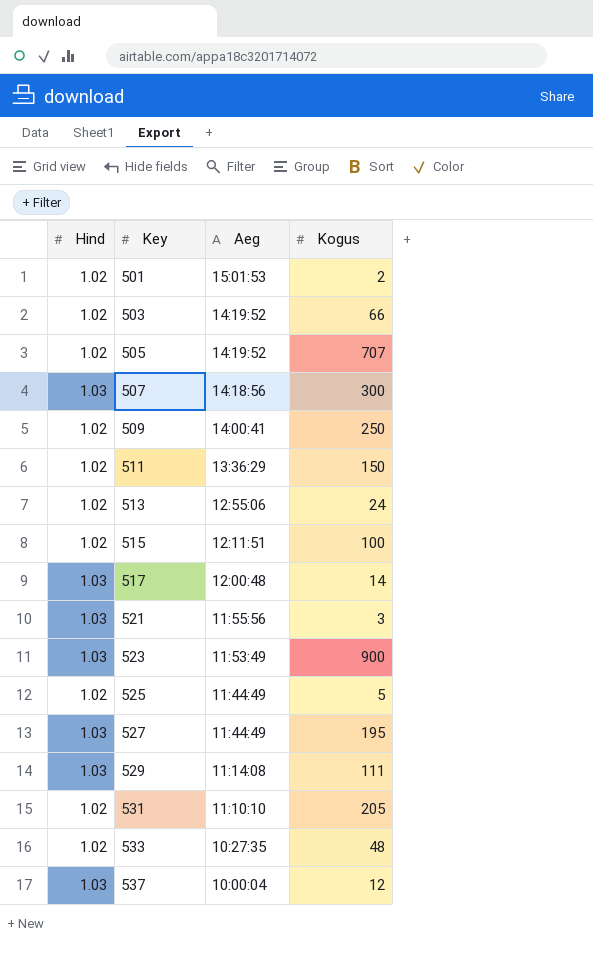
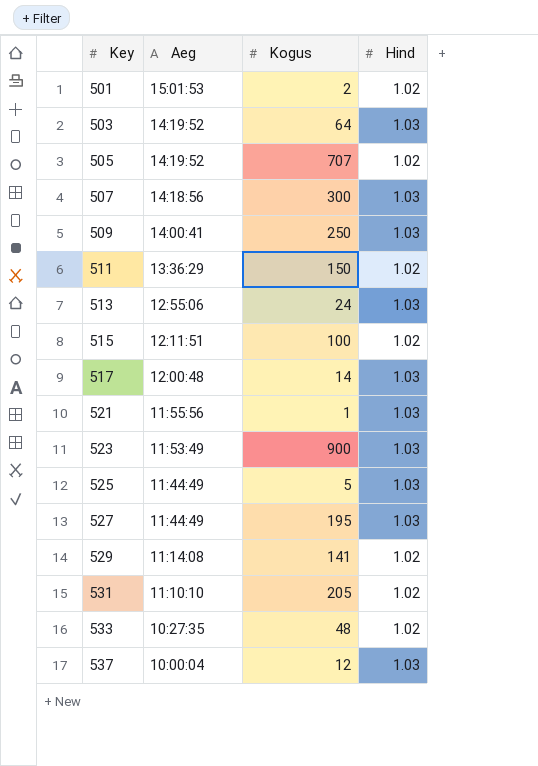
column Hind | position: 1 -> 4
503 | Kogus: 66 -> 64
503 | Hind: 1.02 -> 1.03
509 | Hind: 1.02 -> 1.03
513 | Hind: 1.02 -> 1.03
521 | Kogus: 3 -> 1
525 | Hind: 1.02 -> 1.03
529 | Kogus: 111 -> 141
529 | Hind: 1.03 -> 1.02

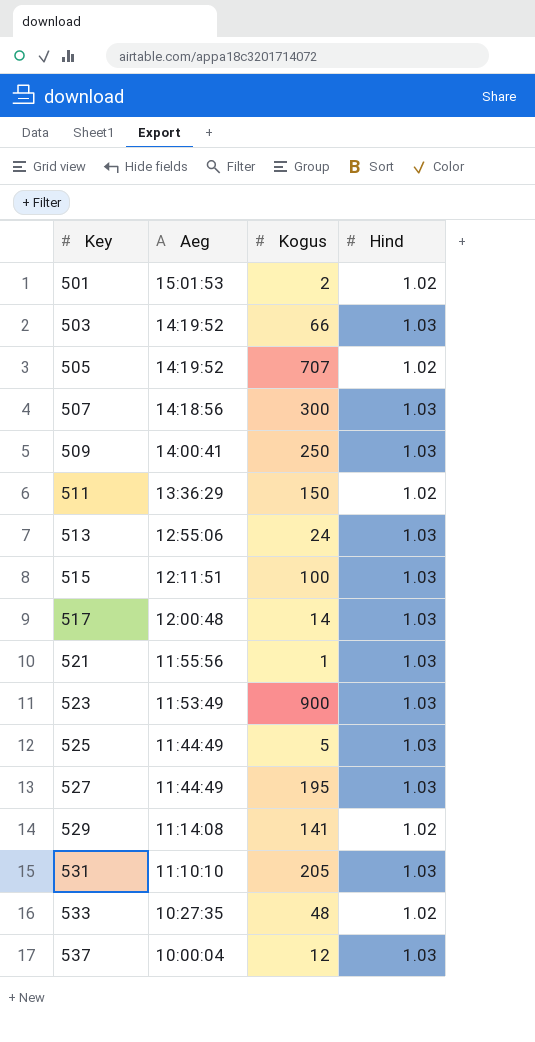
503 | Kogus: 64 -> 66
515 | Hind: 1.02 -> 1.03
531 | Hind: 1.02 -> 1.03

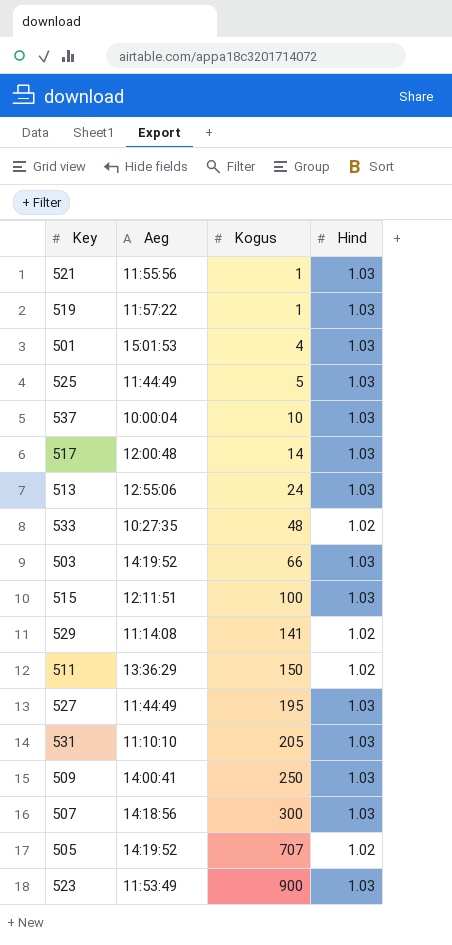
row order: Key ascending -> Kogus ascending
row 519: none -> 11:57:22 | 1 | 1.03
501 | Kogus: 2 -> 4
501 | Hind: 1.02 -> 1.03
537 | Kogus: 12 -> 10

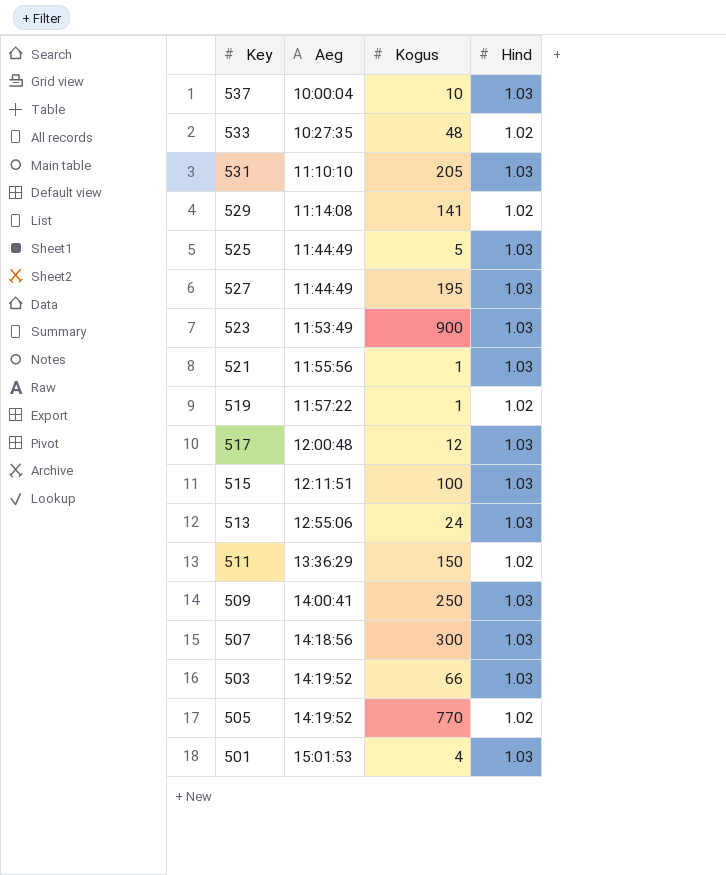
row order: Kogus ascending -> Aeg ascending
519 | Hind: 1.03 -> 1.02
517 | Kogus: 14 -> 12
505 | Kogus: 707 -> 770

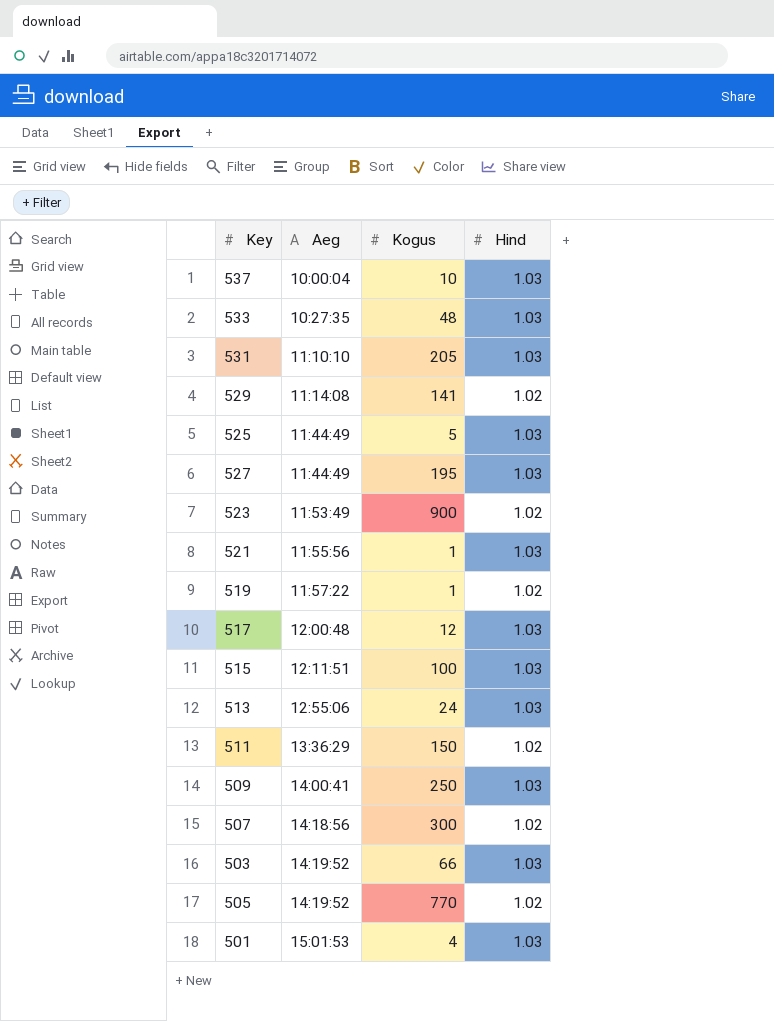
533 | Hind: 1.02 -> 1.03
523 | Hind: 1.03 -> 1.02
507 | Hind: 1.03 -> 1.02

